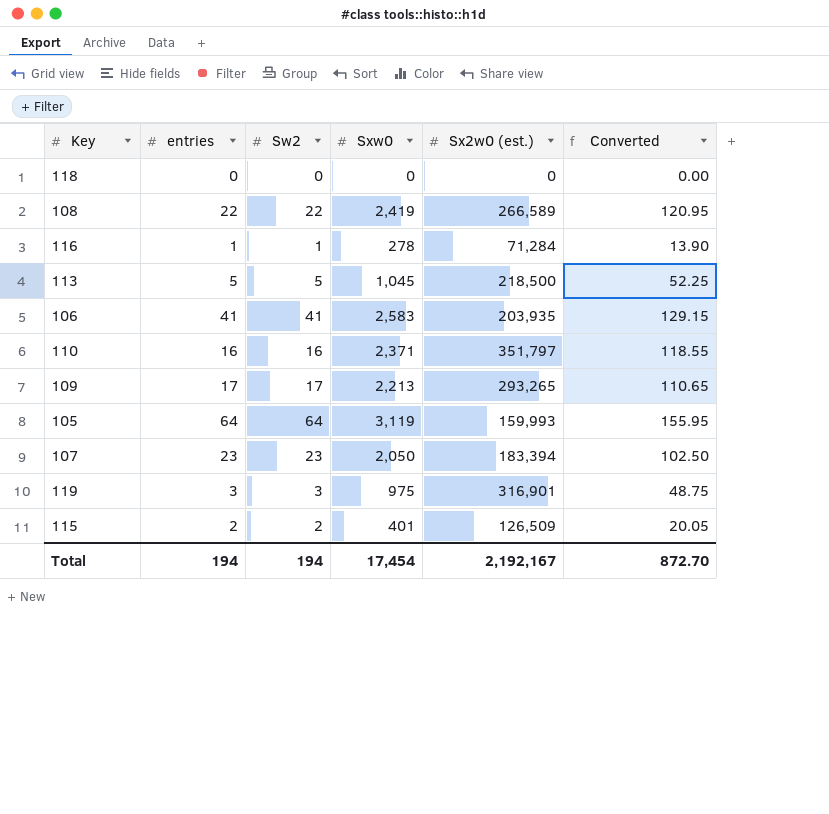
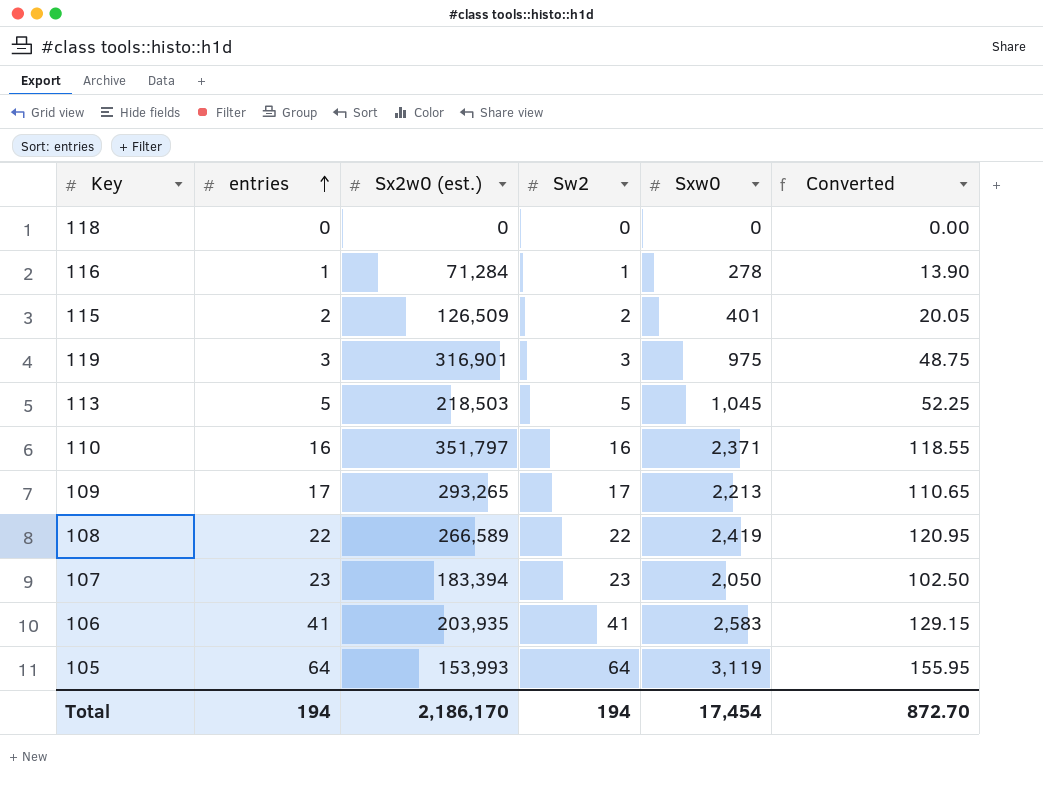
row order: none -> entries ascending
column Sx2w0 (est.) | position: 5 -> 3
113 | Sx2w0 (est.): 218,500 -> 218,503
105 | Sx2w0 (est.): 159,993 -> 153,993
Total | Sx2w0 (est.): 2,192,167 -> 2,186,170

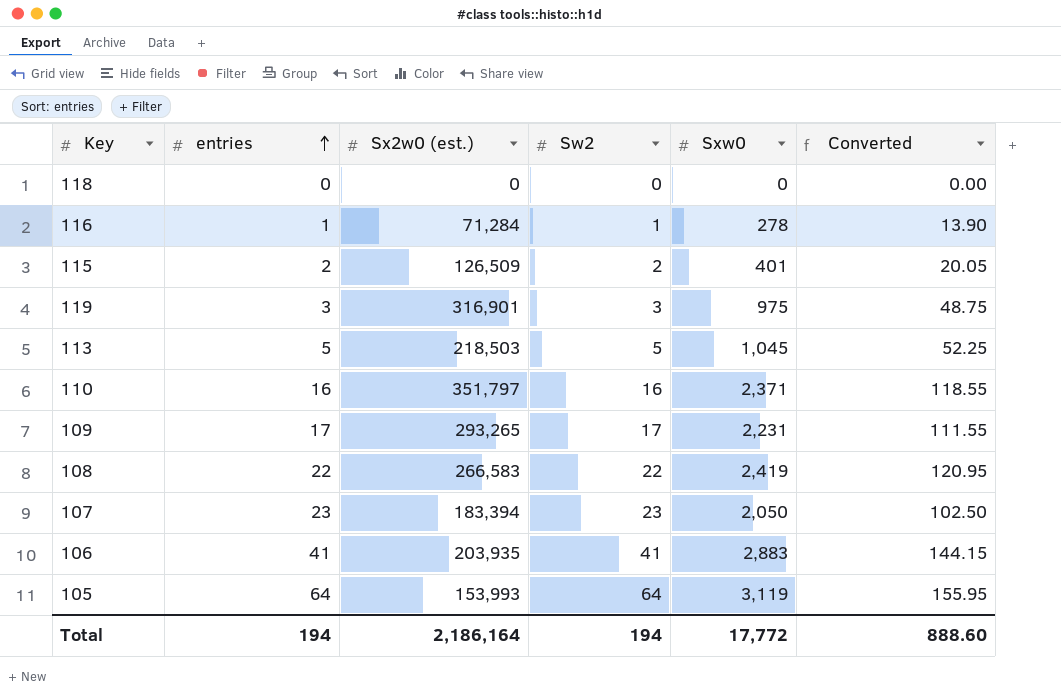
109 | Sxw0: 2,213 -> 2,231
109 | Converted: 110.65 -> 111.55
108 | Sx2w0 (est.): 266,589 -> 266,583
106 | Sxw0: 2,583 -> 2,883
106 | Converted: 129.15 -> 144.15
Total | Sx2w0 (est.): 2,186,170 -> 2,186,164
Total | Sxw0: 17,454 -> 17,772
Total | Converted: 872.70 -> 888.60

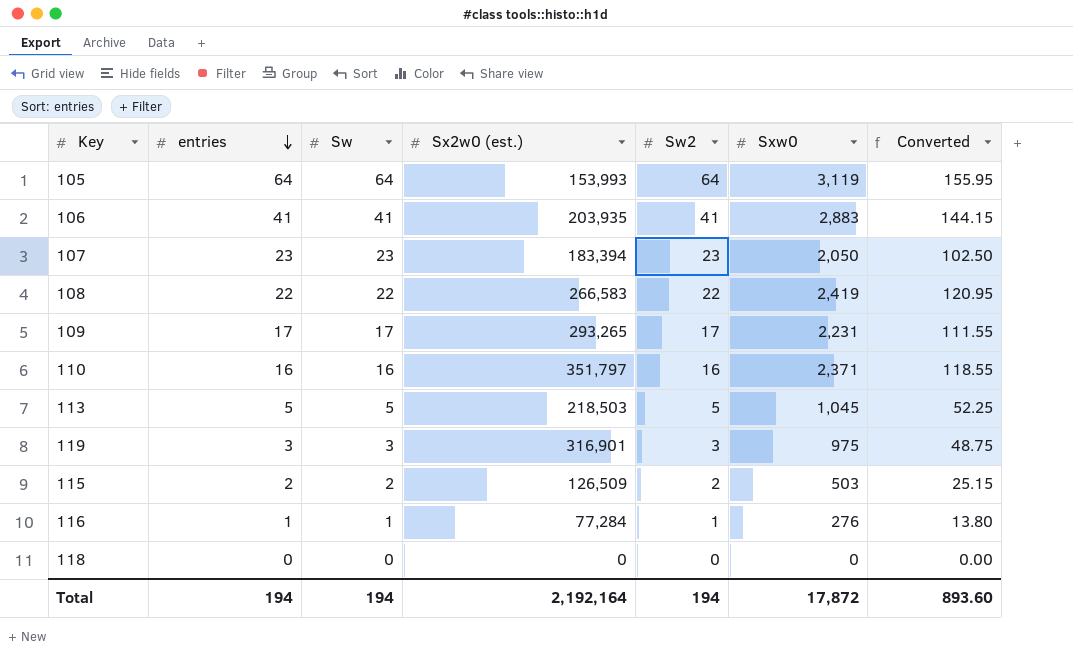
row order: entries ascending -> entries descending
column Sw | position: none -> 3
115 | Sxw0: 401 -> 503
115 | Converted: 20.05 -> 25.15
116 | Sx2w0 (est.): 71,284 -> 77,284
116 | Sxw0: 278 -> 276
116 | Converted: 13.90 -> 13.80
Total | Sx2w0 (est.): 2,186,164 -> 2,192,164
Total | Sxw0: 17,772 -> 17,872
Total | Converted: 888.60 -> 893.60

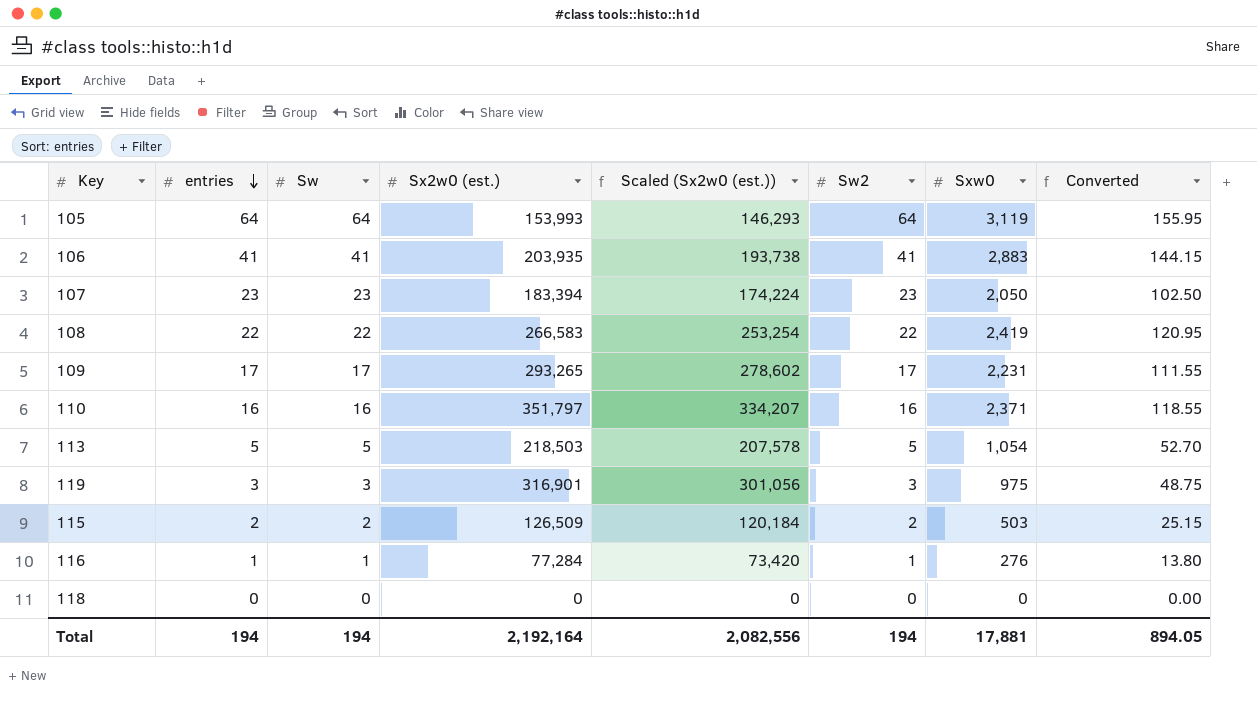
column Scaled (Sx2w0 (est.)) | formula: none -> [Sx2w0 (est.)] * 0.95
113 | Sxw0: 1,045 -> 1,054
113 | Converted: 52.25 -> 52.70
Total | Sxw0: 17,872 -> 17,881
Total | Converted: 893.60 -> 894.05

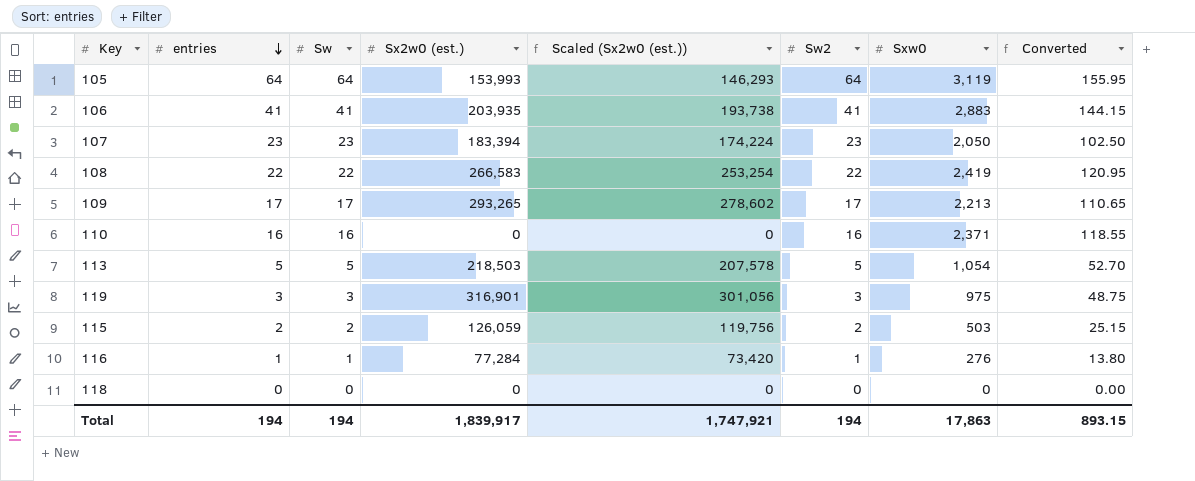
109 | Sxw0: 2,231 -> 2,213
109 | Converted: 111.55 -> 110.65
110 | Sx2w0 (est.): 351,797 -> 0
110 | Scaled (Sx2w0 (est.)): 334,207 -> 0
115 | Sx2w0 (est.): 126,509 -> 126,059
115 | Scaled (Sx2w0 (est.)): 120,184 -> 119,756
Total | Sx2w0 (est.): 2,192,164 -> 1,839,917
Total | Scaled (Sx2w0 (est.)): 2,082,556 -> 1,747,921
Total | Sxw0: 17,881 -> 17,863
Total | Converted: 894.05 -> 893.15

